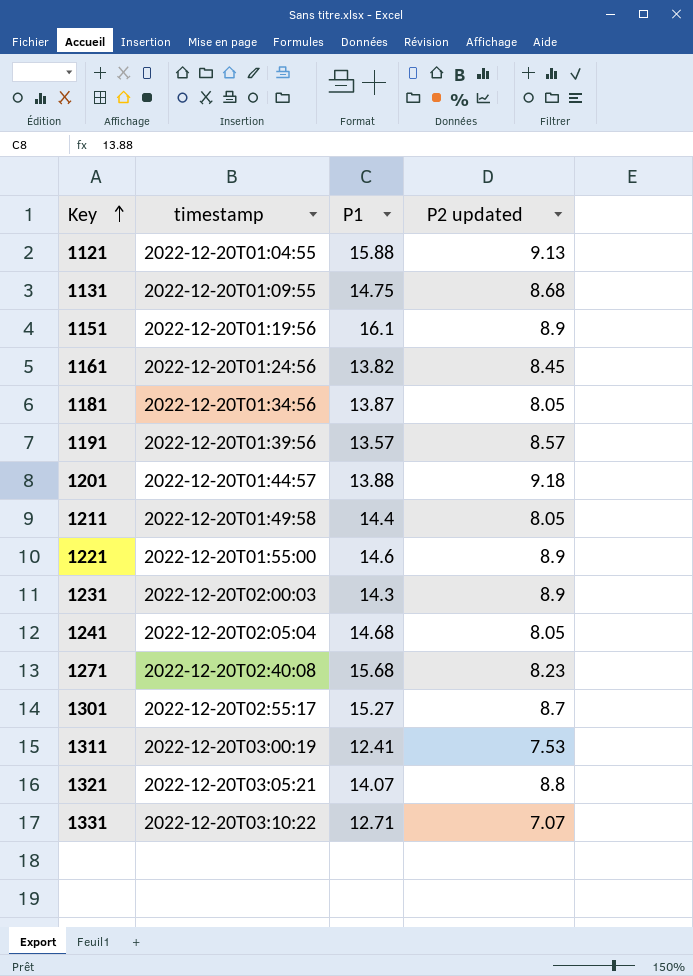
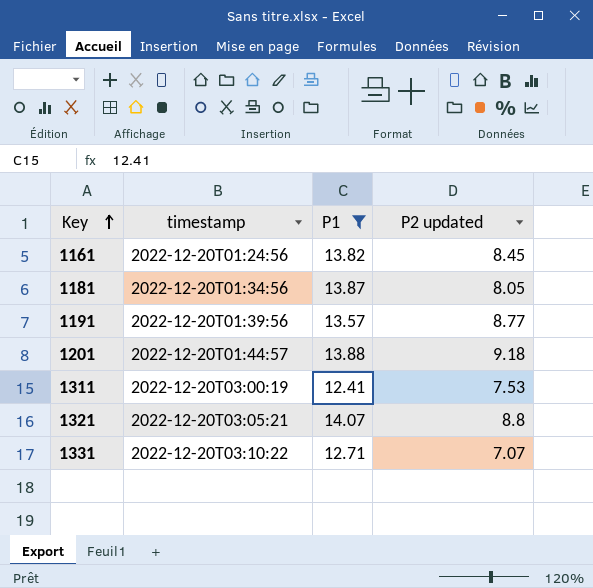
filter: none -> P1 <= 14.07
1191 | P2 updated: 8.57 -> 8.77

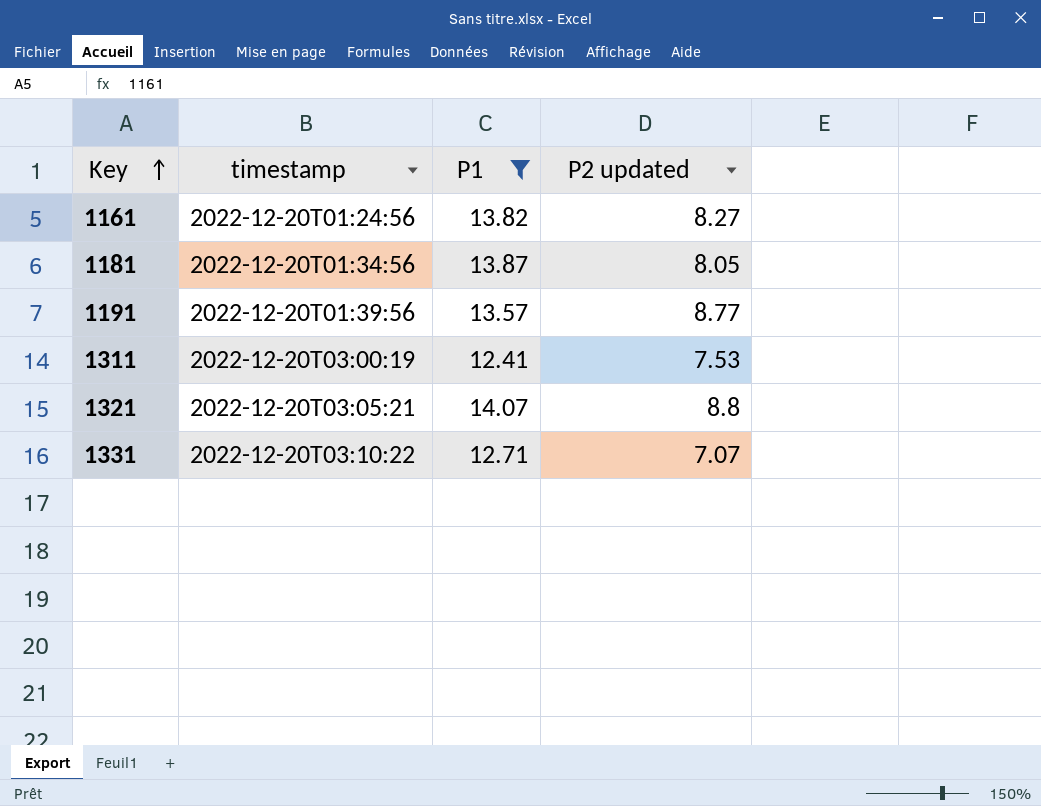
row 1201: 2022-12-20T01:44:57 | 13.88 | 9.18 -> none
1161 | P2 updated: 8.45 -> 8.27

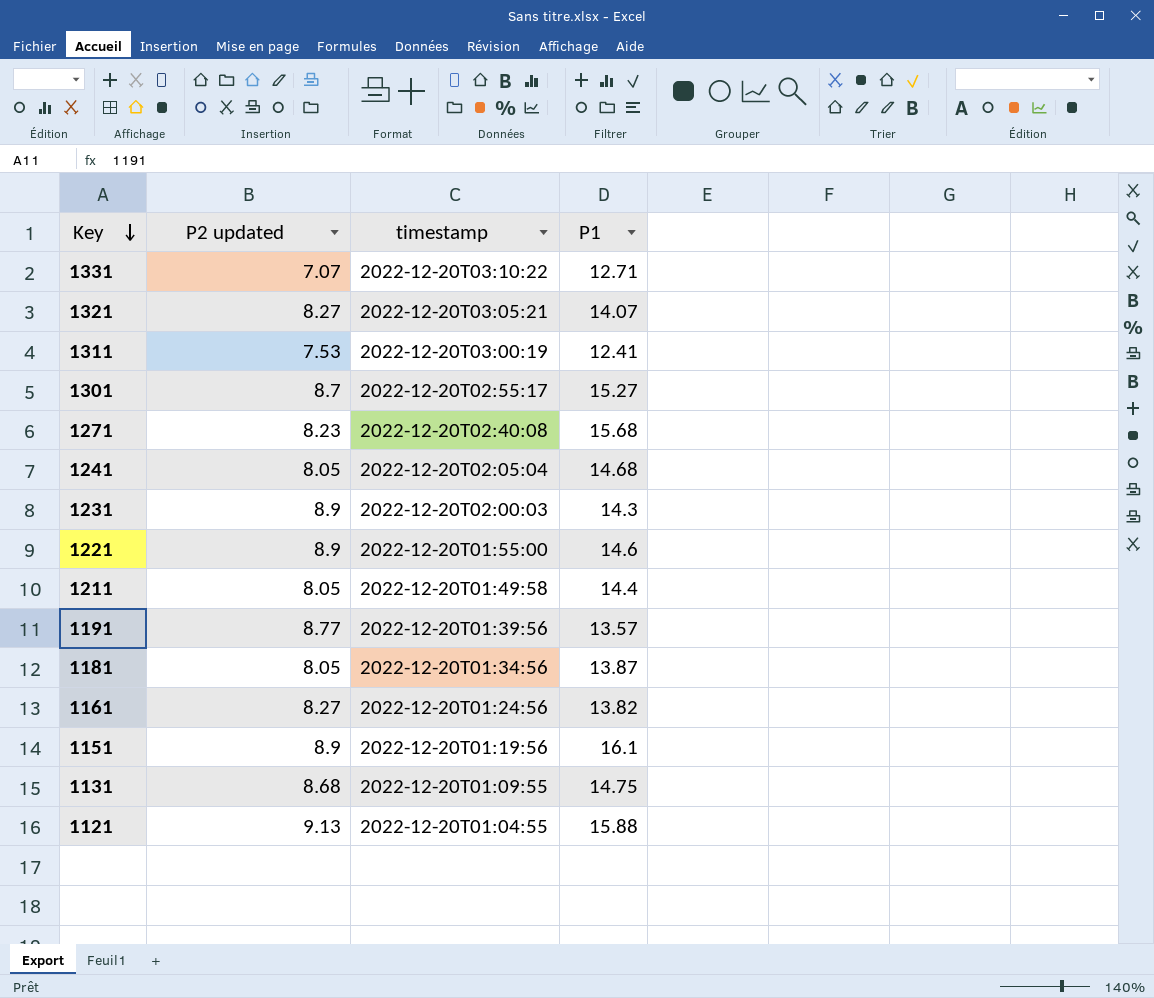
filter: P1 <= 14.07 -> none
row order: Key ascending -> Key descending
column P2 updated | position: 4 -> 2
1321 | P2 updated: 8.8 -> 8.27

